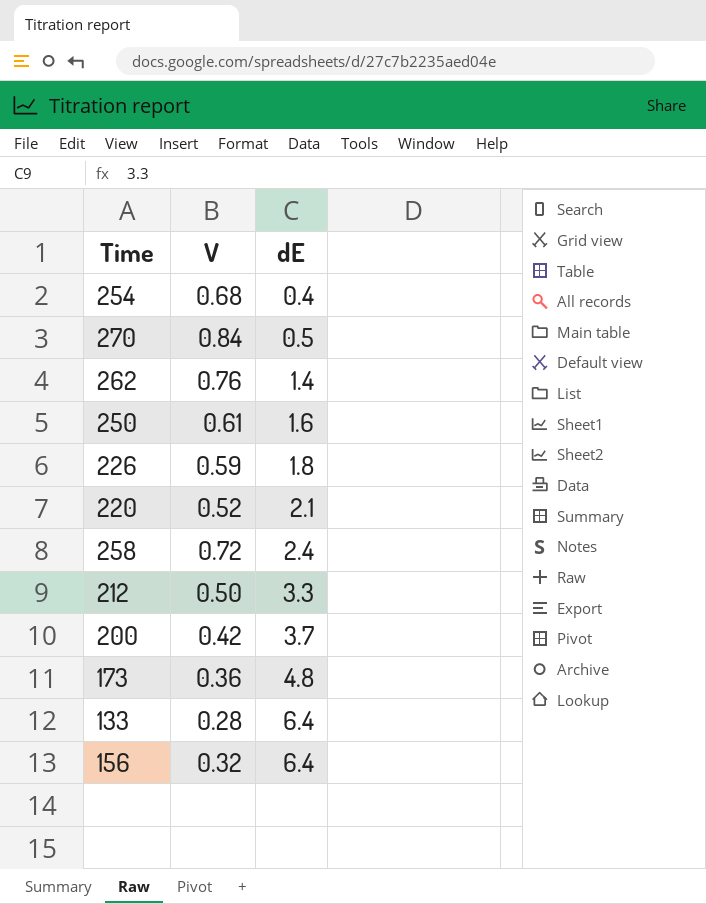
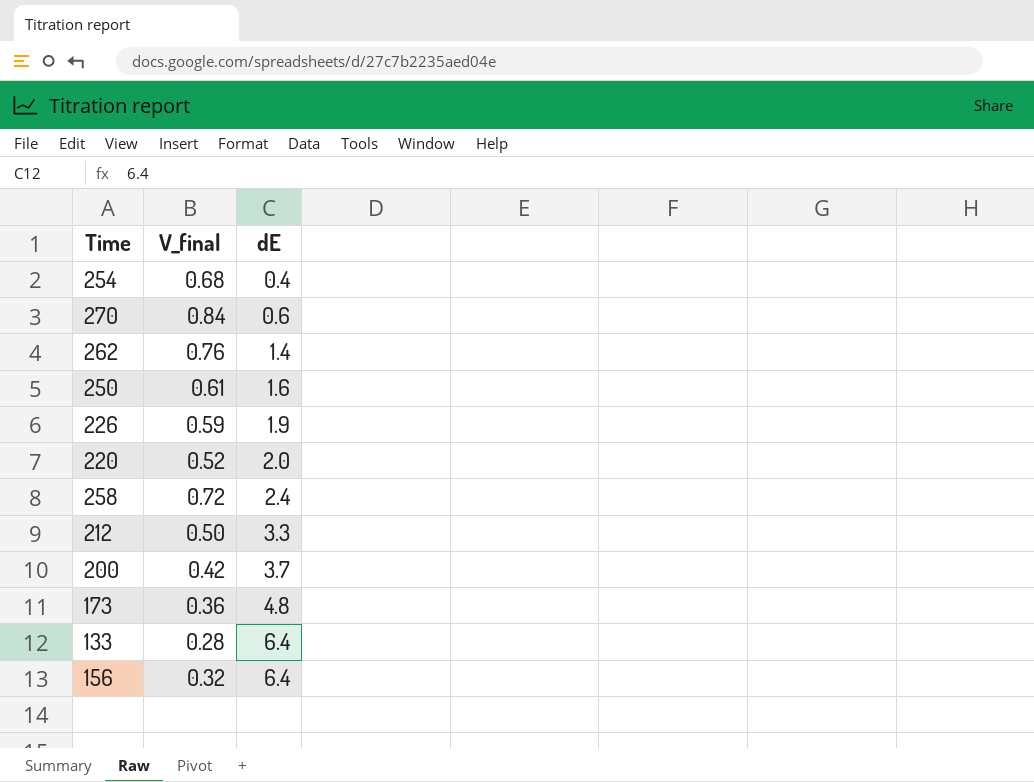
column name: V -> V_final
270 | dE: 0.5 -> 0.6
226 | dE: 1.8 -> 1.9
220 | dE: 2.1 -> 2.0

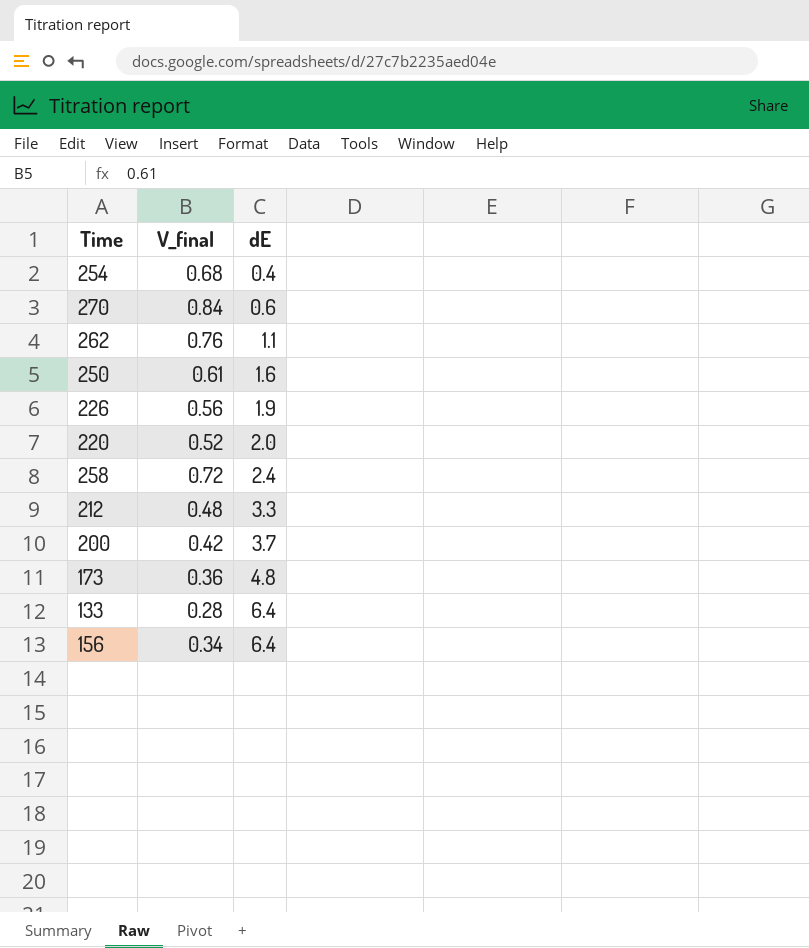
262 | dE: 1.4 -> 1.1
226 | V_final: 0.59 -> 0.56
212 | V_final: 0.50 -> 0.48
156 | V_final: 0.32 -> 0.34

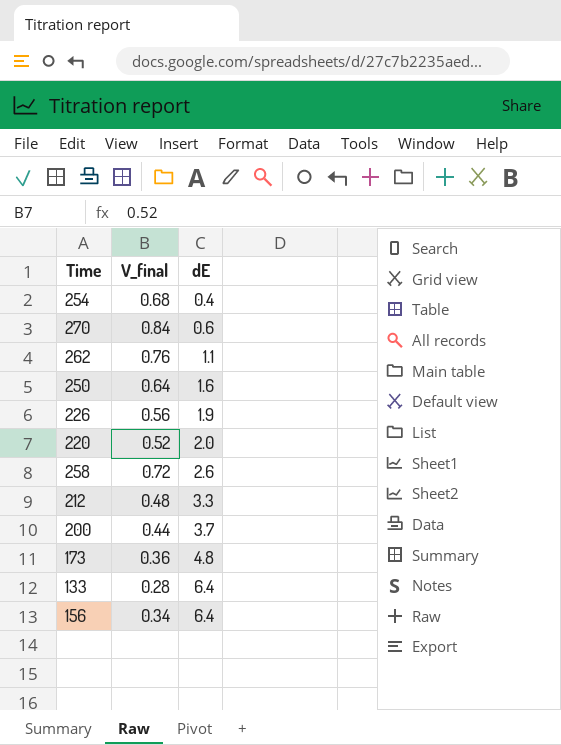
250 | V_final: 0.61 -> 0.64
258 | dE: 2.4 -> 2.6
200 | V_final: 0.42 -> 0.44

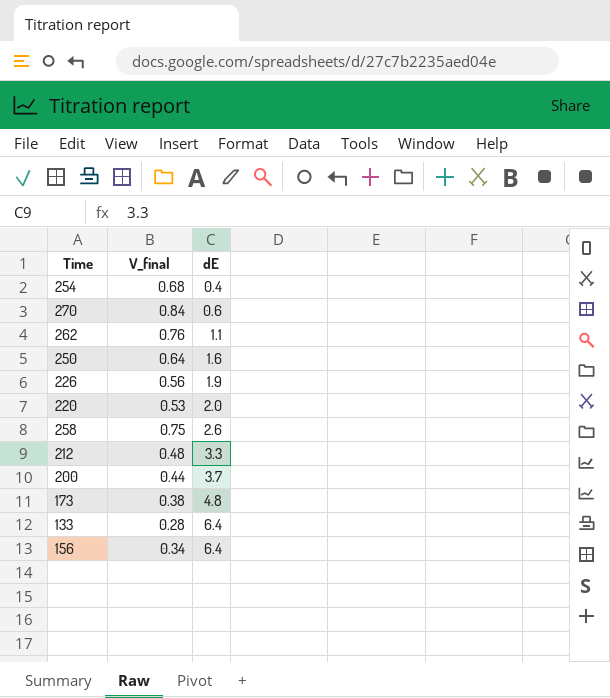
220 | V_final: 0.52 -> 0.53
258 | V_final: 0.72 -> 0.75
173 | V_final: 0.36 -> 0.38

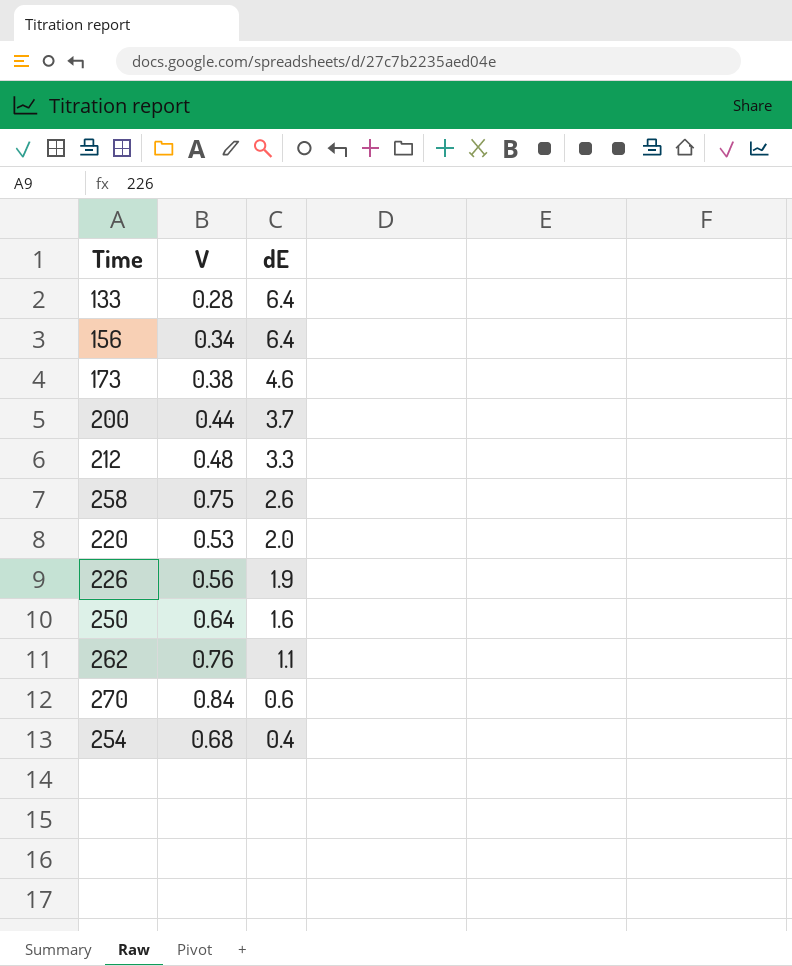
row order: dE ascending -> dE descending
column name: V_final -> V
173 | dE: 4.8 -> 4.6

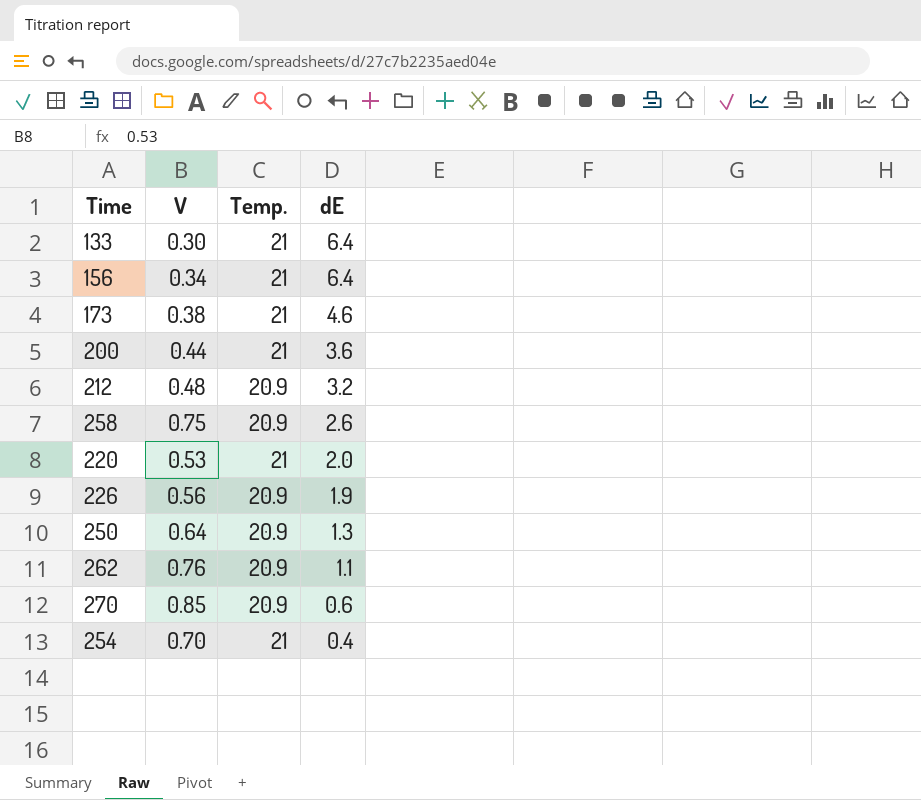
column Temp. | position: none -> 3
133 | V: 0.28 -> 0.30
200 | dE: 3.7 -> 3.6
212 | dE: 3.3 -> 3.2
250 | dE: 1.6 -> 1.3
270 | V: 0.84 -> 0.85
254 | V: 0.68 -> 0.70

